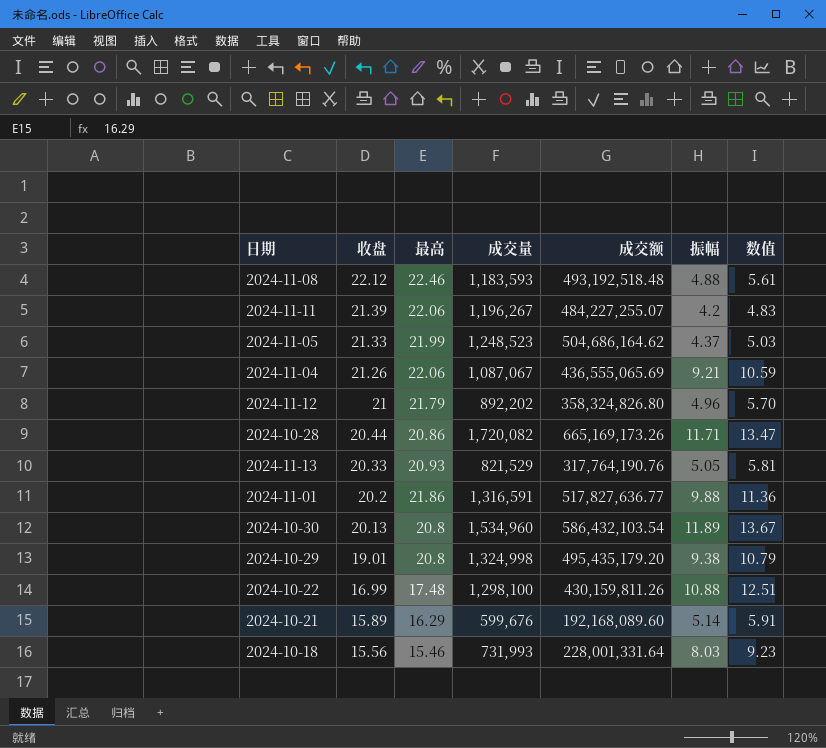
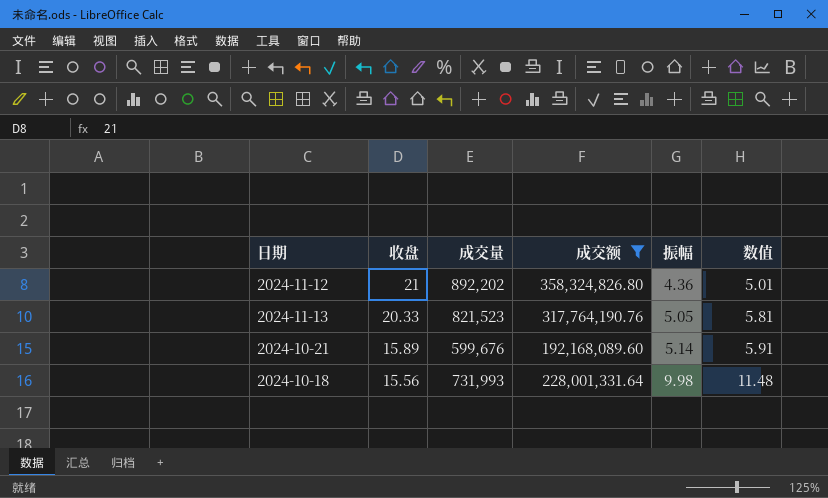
filter: none -> 成交额 <= 358,324,826.80
column 最高 | position: 3 -> none
2024-11-12 | 振幅: 4.96 -> 4.36
2024-11-12 | 数值: 5.70 -> 5.01
2024-11-13 | 成交量: 821,529 -> 821,523
2024-10-18 | 振幅: 8.03 -> 9.98
2024-10-18 | 数值: 9.23 -> 11.48

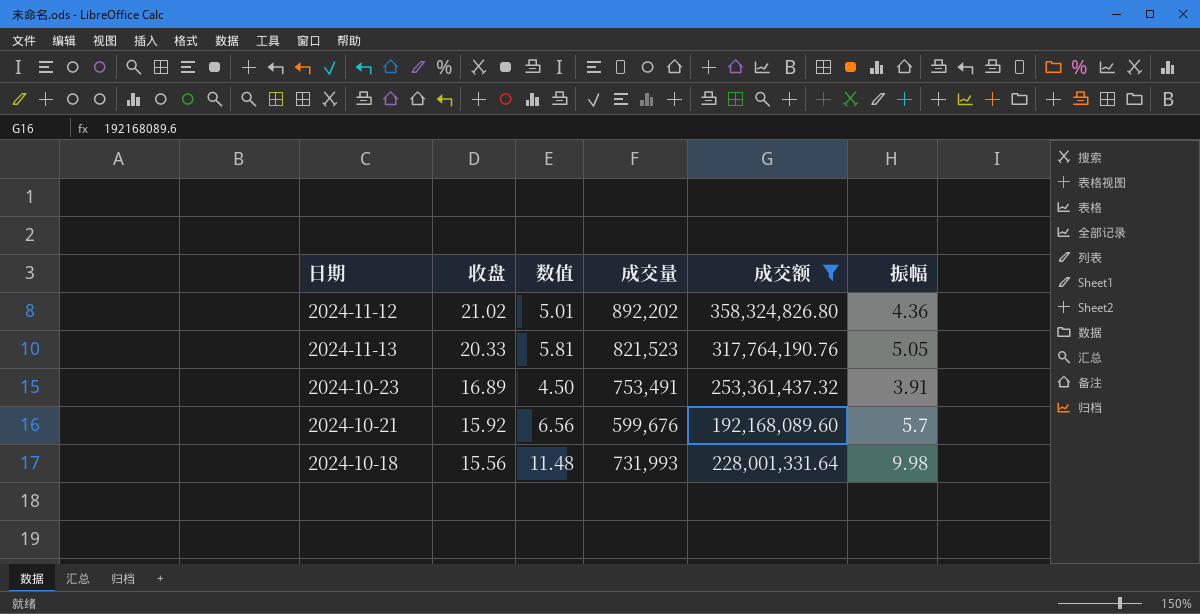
column 数值 | position: 6 -> 3
2024-11-12 | 收盘: 21 -> 21.02
row 2024-10-23: none -> 16.89 | 4.50 | 753,491 | 253,361,437.32 | 3.91
2024-10-21 | 收盘: 15.89 -> 15.92
2024-10-21 | 数值: 5.91 -> 6.56
2024-10-21 | 振幅: 5.14 -> 5.7

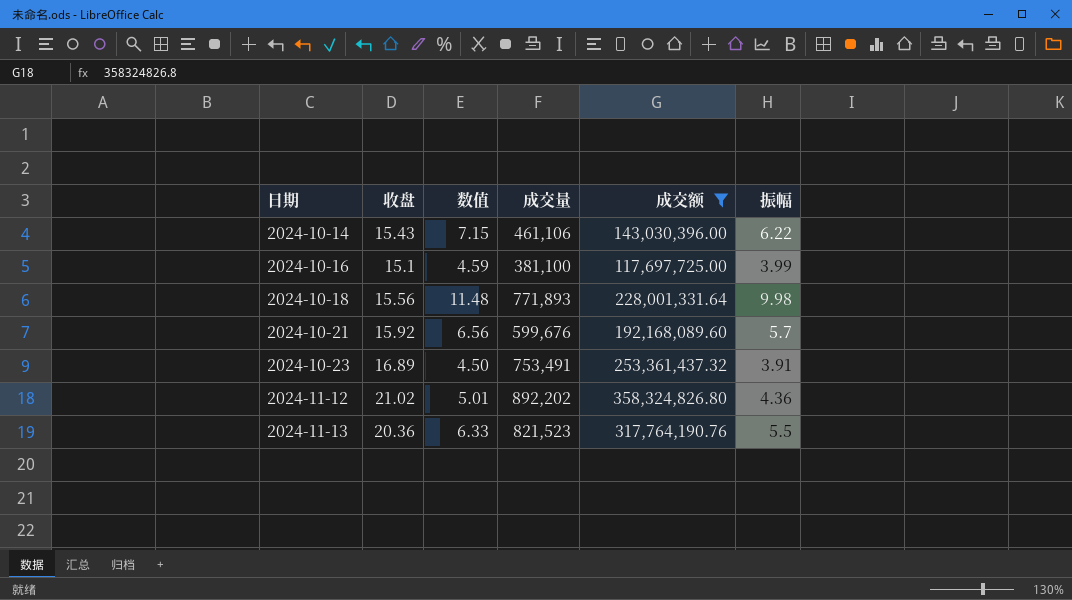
row order: 收盘 descending -> 日期 ascending
row 2024-10-14: none -> 15.43 | 7.15 | 461,106 | 143,030,396.00 | 6.22
row 2024-10-16: none -> 15.1 | 4.59 | 381,100 | 117,697,725.00 | 3.99
2024-10-18 | 成交量: 731,993 -> 771,893
2024-11-13 | 收盘: 20.33 -> 20.36
2024-11-13 | 数值: 5.81 -> 6.33
2024-11-13 | 振幅: 5.05 -> 5.5

